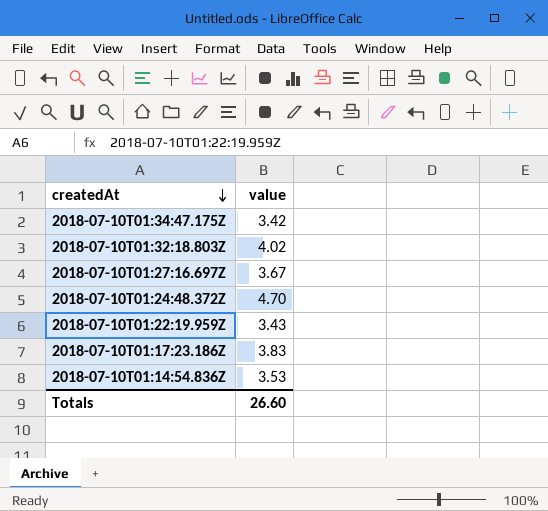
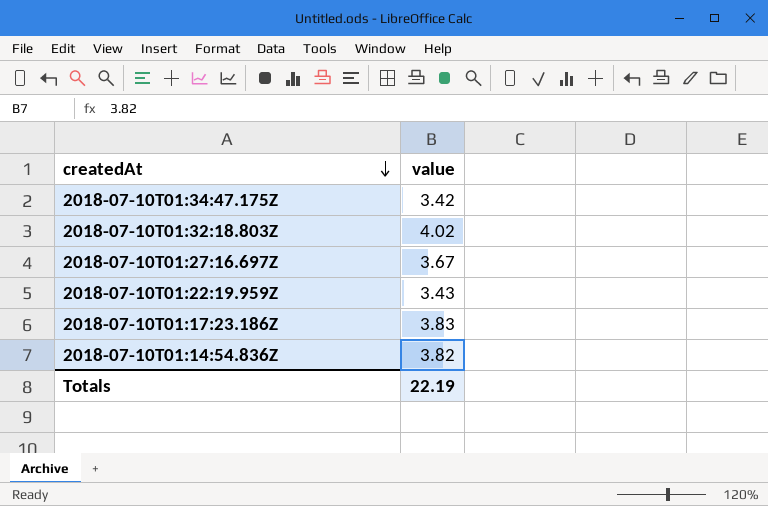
row 2018-07-10T01:24:48.372Z: 4.70 -> none
2018-07-10T01:14:54.836Z | value: 3.53 -> 3.82
Totals | value: 26.60 -> 22.19

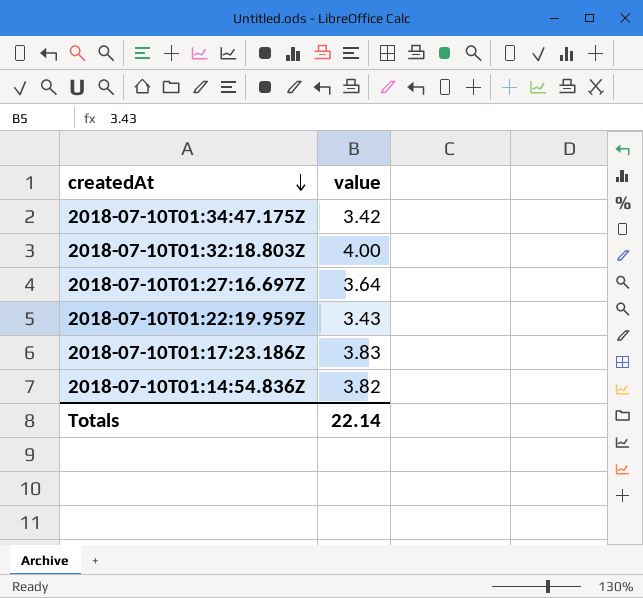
2018-07-10T01:32:18.803Z | value: 4.02 -> 4.00
2018-07-10T01:27:16.697Z | value: 3.67 -> 3.64
Totals | value: 22.19 -> 22.14

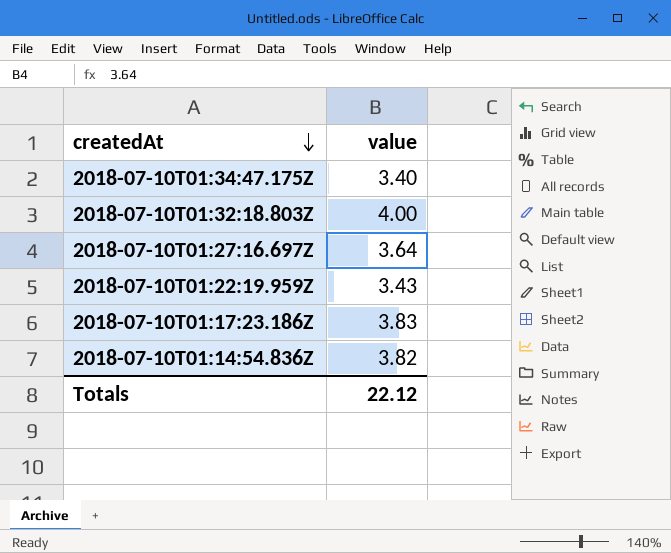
2018-07-10T01:34:47.175Z | value: 3.42 -> 3.40
Totals | value: 22.14 -> 22.12

